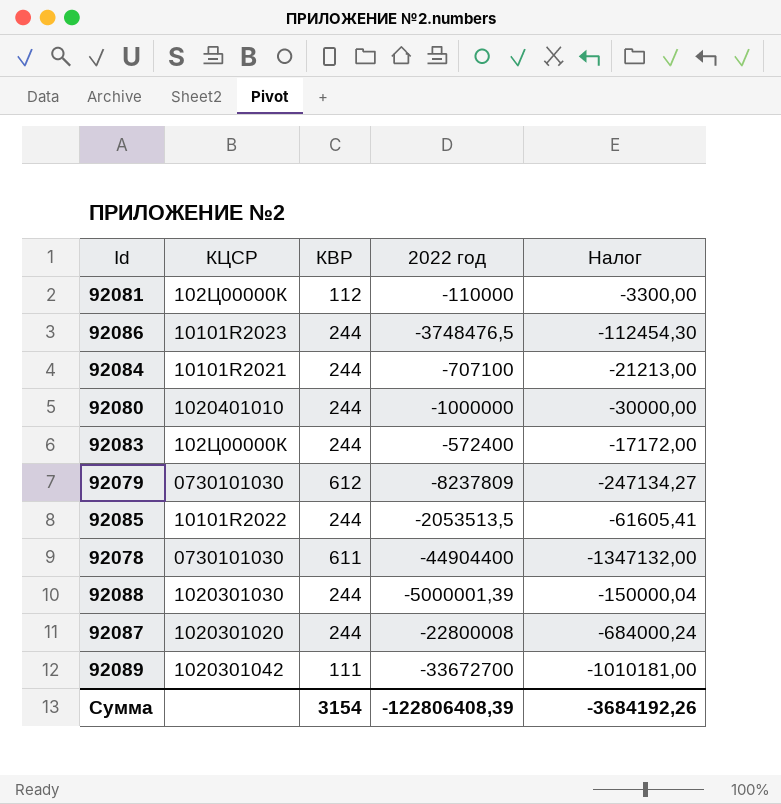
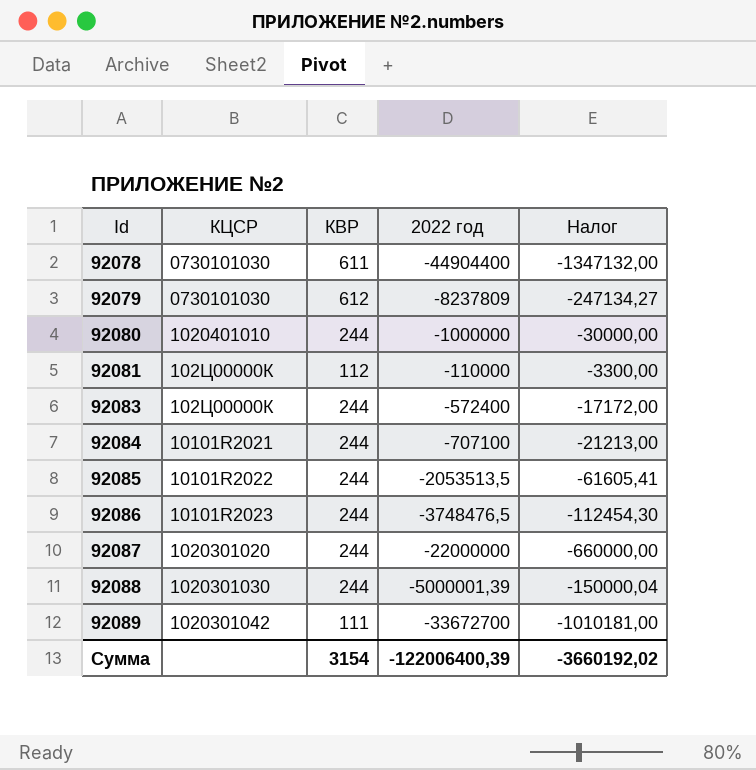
row order: none -> Id ascending
92087 | 2022 год: -22800008 -> -22000000
92087 | Налог: -684000,24 -> -660000,00
Сумма | 2022 год: -122806408,39 -> -122006400,39
Сумма | Налог: -3684192,26 -> -3660192,02

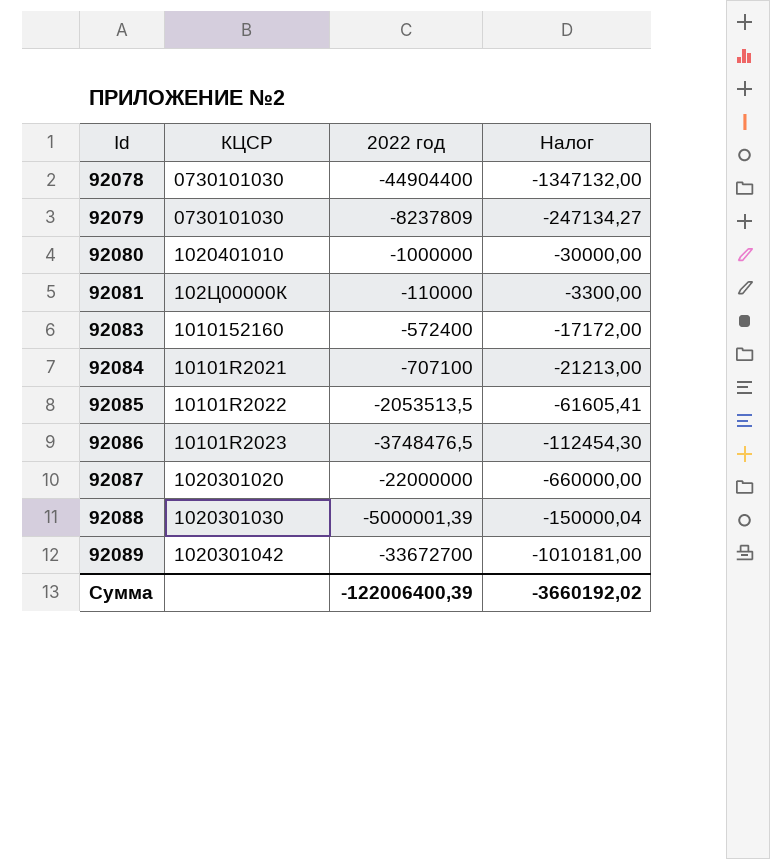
column КВР | position: 3 -> none
92083 | КЦСР: 102Ц00000К -> 1010152160

